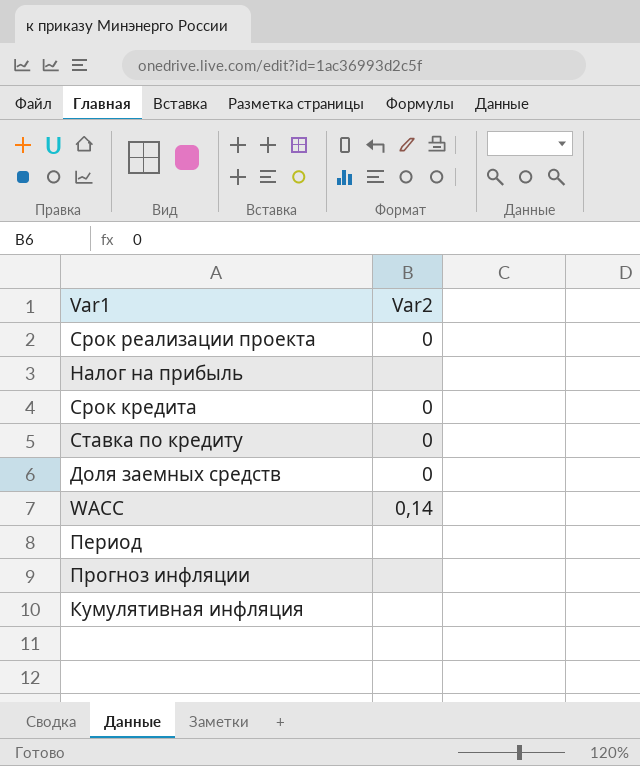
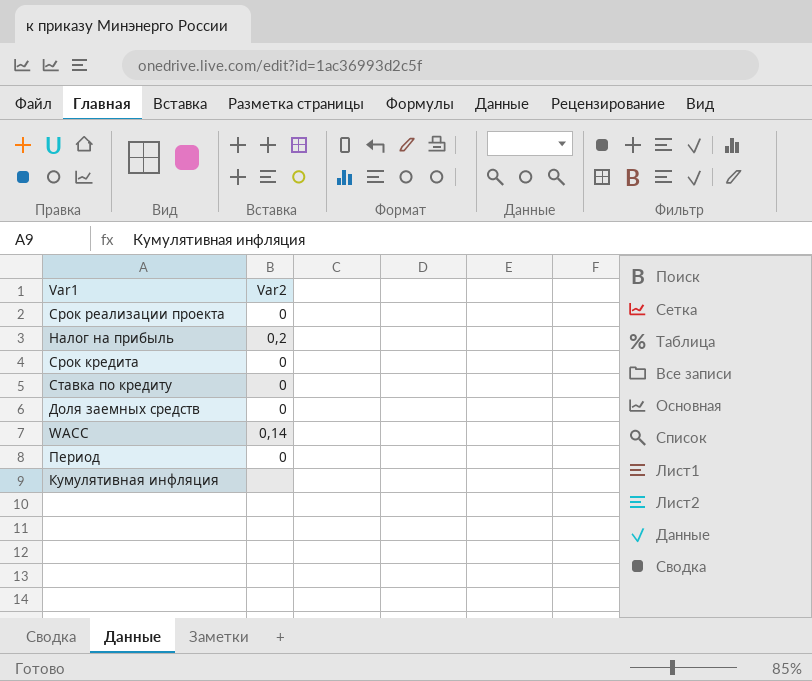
row Прогноз инфляции: none -> none
Налог на прибыль | Var2: none -> 0,2
Период | Var2: none -> 0

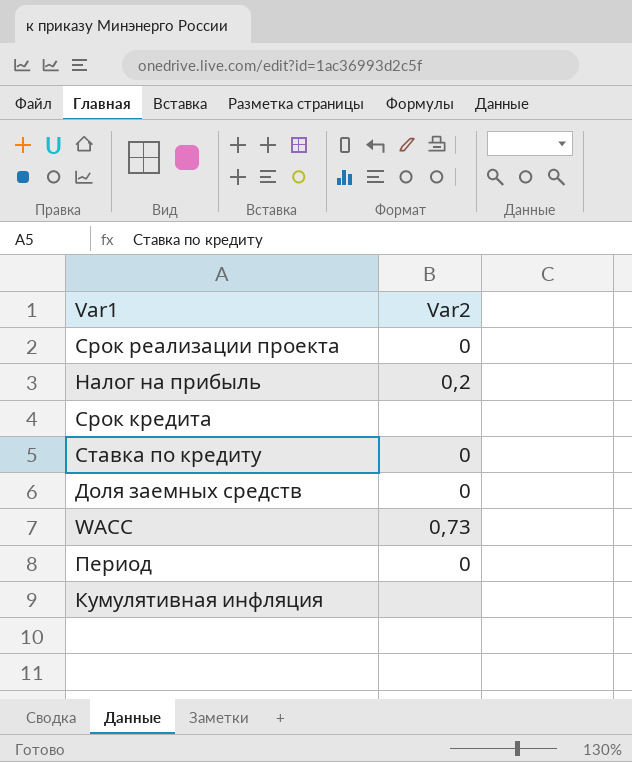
Срок кредита | Var2: 0 -> none
WACC | Var2: 0,14 -> 0,73

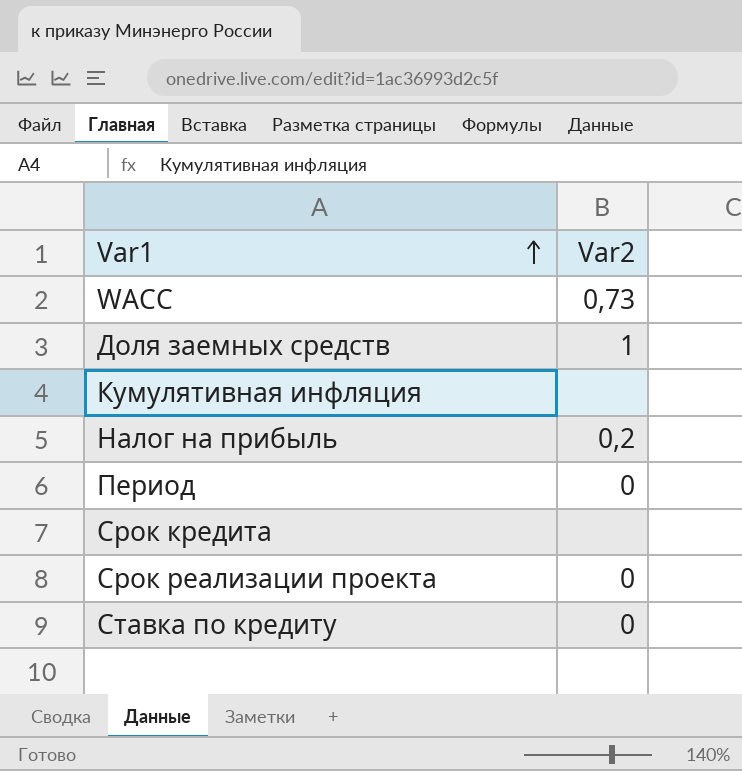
row order: none -> Var1 ascending
Доля заемных средств | Var2: 0 -> 1

